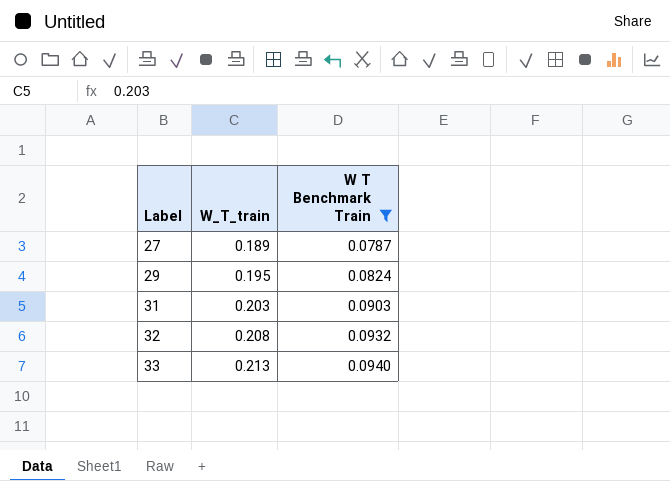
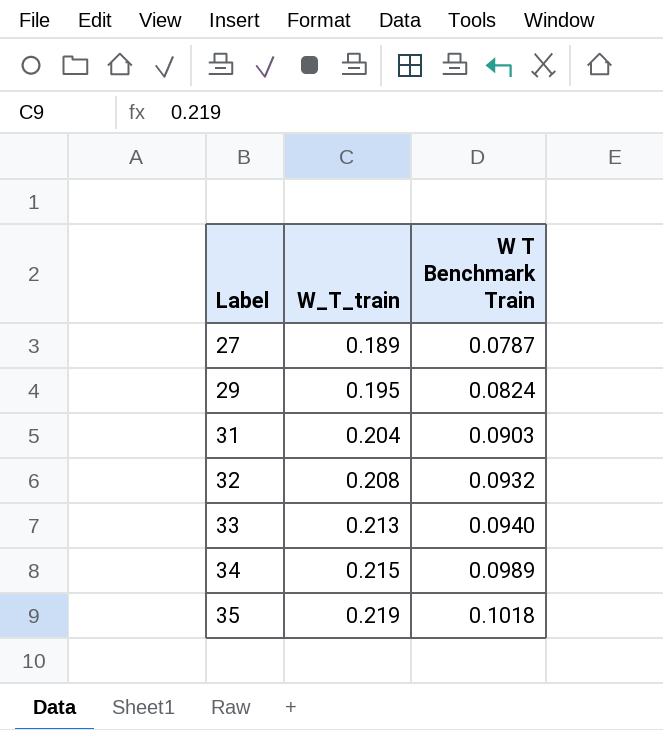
filter: W T Benchmark Train <= 0.0940 -> none
31 | W_T_train: 0.203 -> 0.204

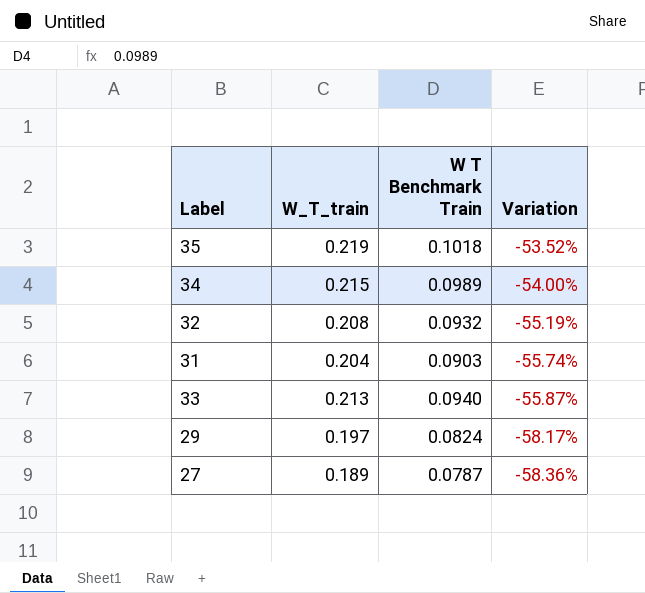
row order: Label ascending -> Variation descending
column Variation | formula: none -> ([W T Benchmark Train] - [W_T_train]) / [W_T_train]
29 | W_T_train: 0.195 -> 0.197

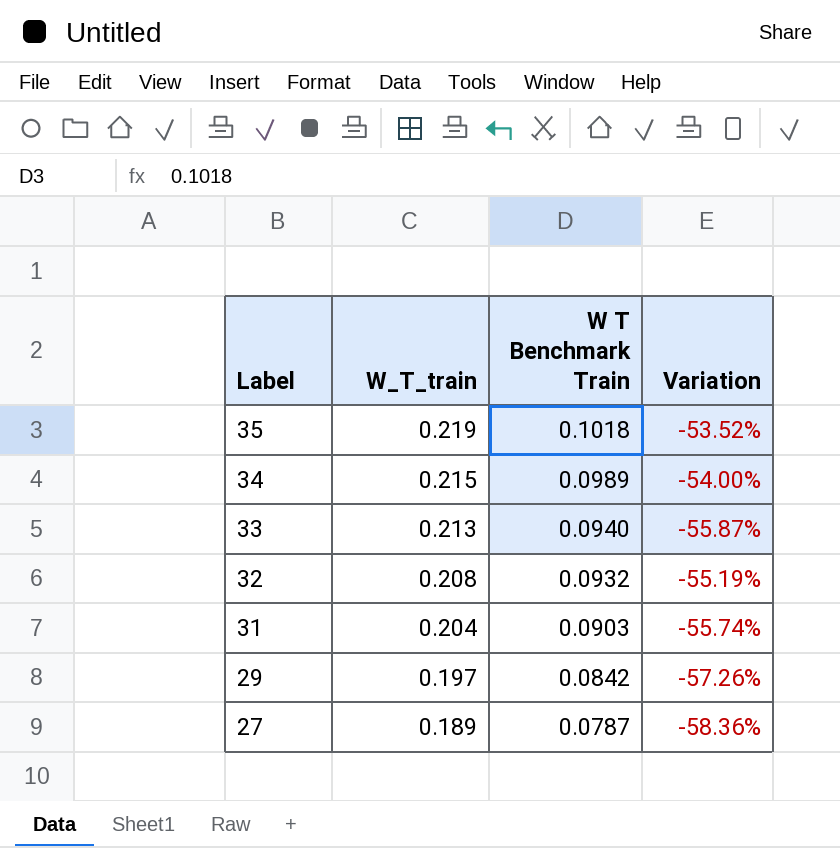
row order: Variation descending -> Label descending
29 | W T Benchmark Train: 0.0824 -> 0.0842
29 | Variation: -58.17% -> -57.26%

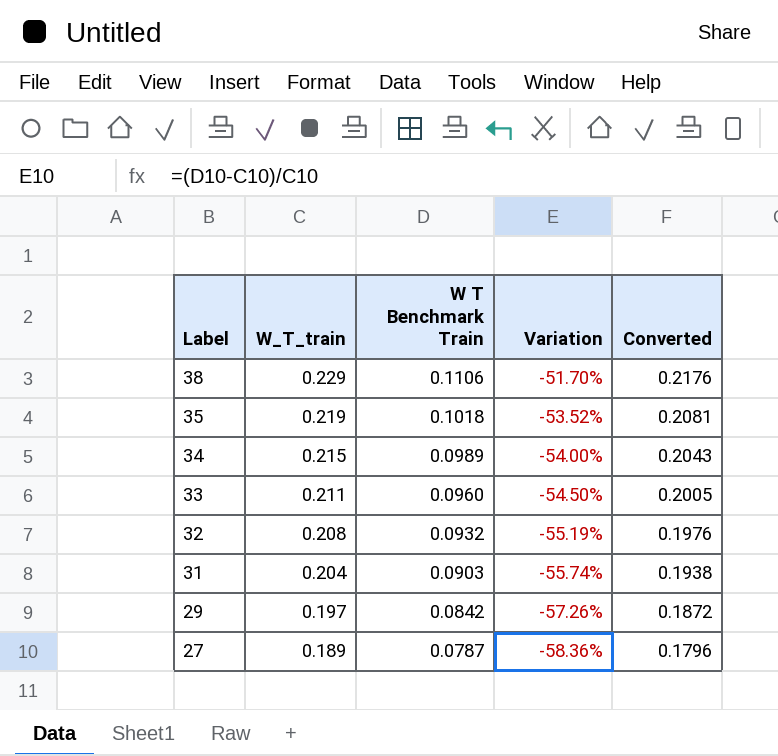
column Converted | formula: none -> [W_T_train] * 0.95
row 38: none -> 0.229 | 0.1106 | -51.70% | 0.2176
33 | W_T_train: 0.213 -> 0.211
33 | W T Benchmark Train: 0.0940 -> 0.0960
33 | Variation: -55.87% -> -54.50%

